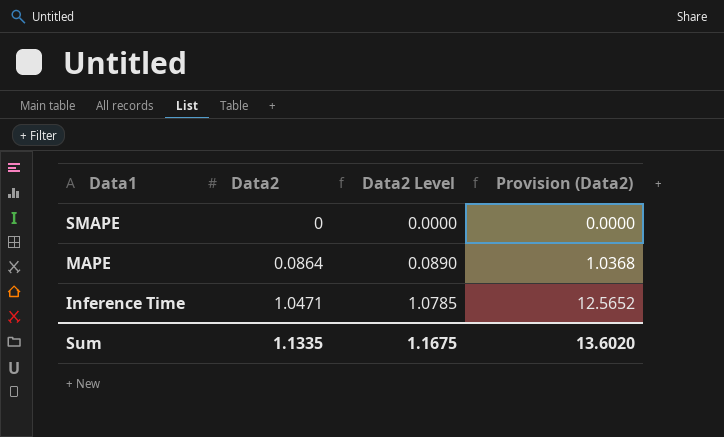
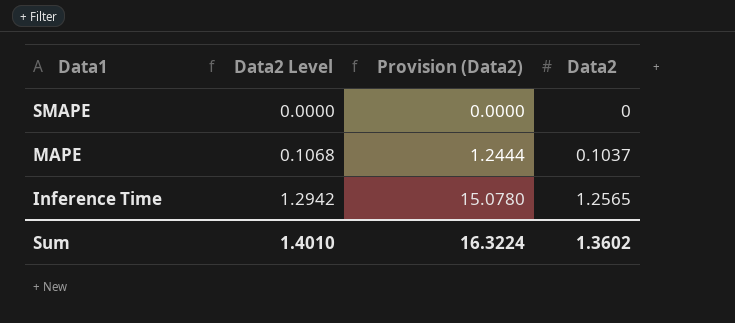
column Data2 | position: 2 -> 4
MAPE | Data2 Level: 0.0890 -> 0.1068
MAPE | Provision (Data2): 1.0368 -> 1.2444
MAPE | Data2: 0.0864 -> 0.1037
Inference Time | Data2 Level: 1.0785 -> 1.2942
Inference Time | Provision (Data2): 12.5652 -> 15.0780
Inference Time | Data2: 1.0471 -> 1.2565
Sum | Data2 Level: 1.1675 -> 1.4010
Sum | Provision (Data2): 13.6020 -> 16.3224
Sum | Data2: 1.1335 -> 1.3602

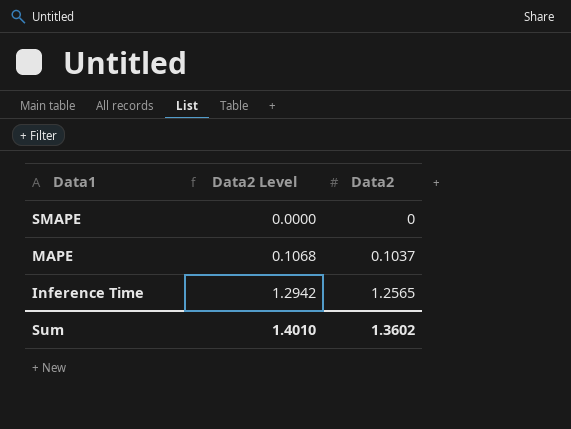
column Provision (Data2) | formula: [Data2] * 12 -> none

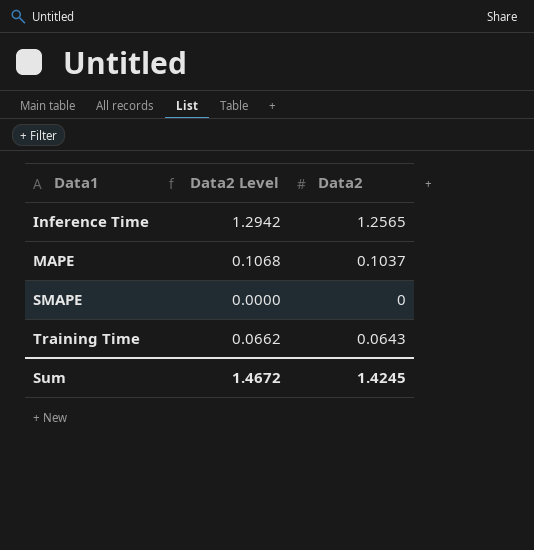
row order: Data1 descending -> Data1 ascending
row Training Time: none -> 0.0662 | 0.0643
Sum | Data2 Level: 1.4010 -> 1.4672
Sum | Data2: 1.3602 -> 1.4245

